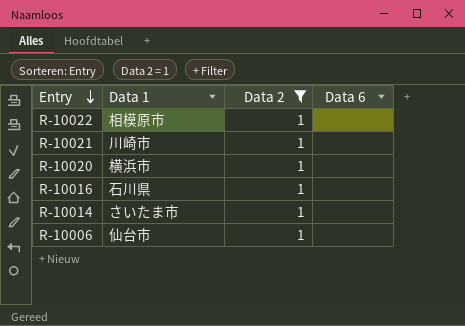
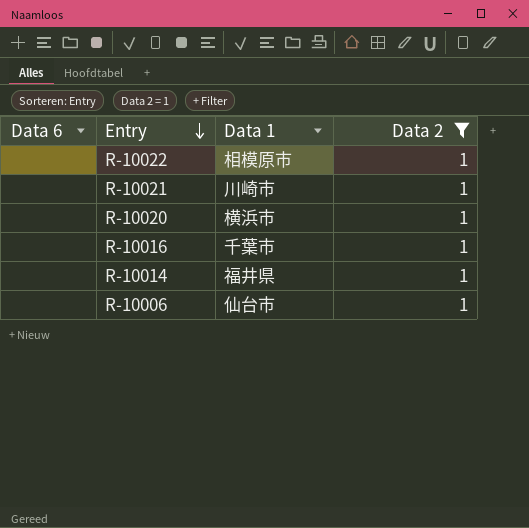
column Data 6 | position: 4 -> 1
R-10016 | Data 1: 石川県 -> 千葉市
R-10014 | Data 1: さいたま市 -> 福井県

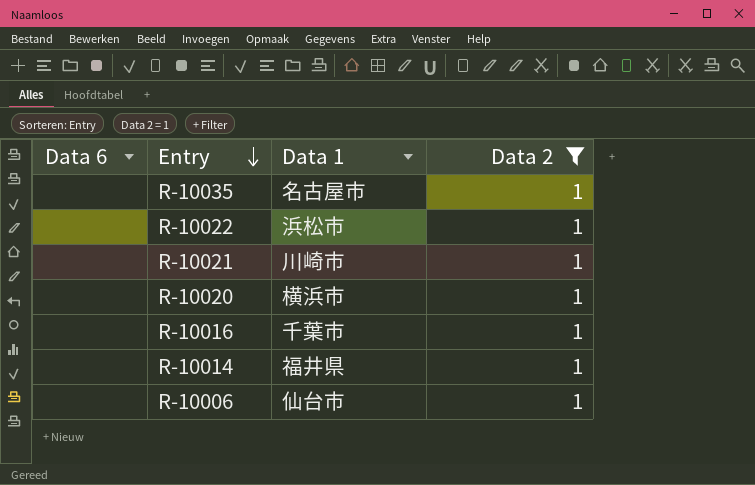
row R-10035: none -> none | 名古屋市 | 1
R-10022 | Data 1: 相模原市 -> 浜松市

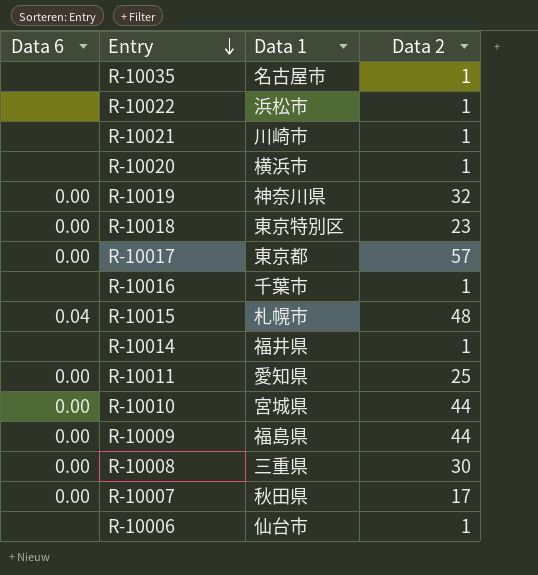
filter: Data 2 = 1 -> none

